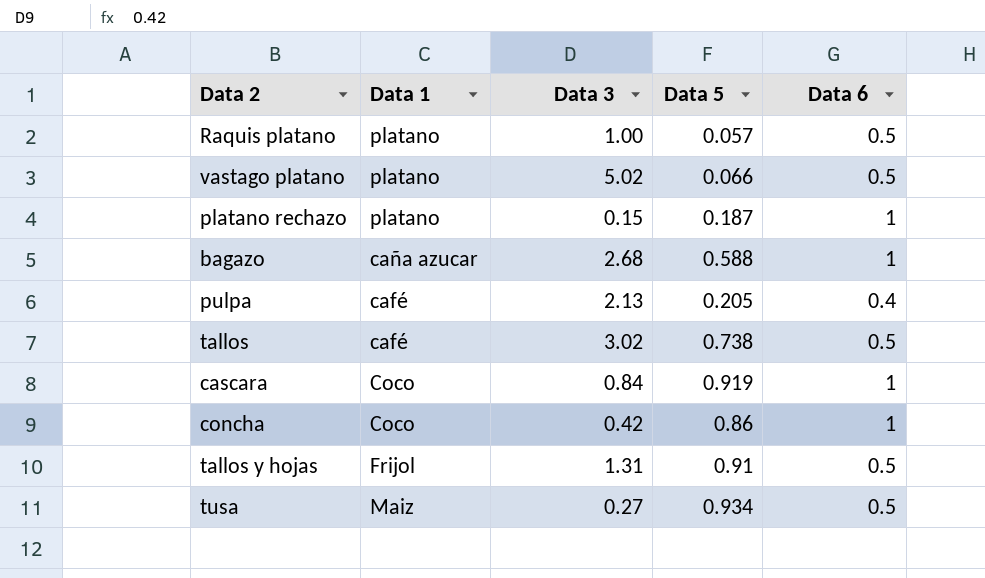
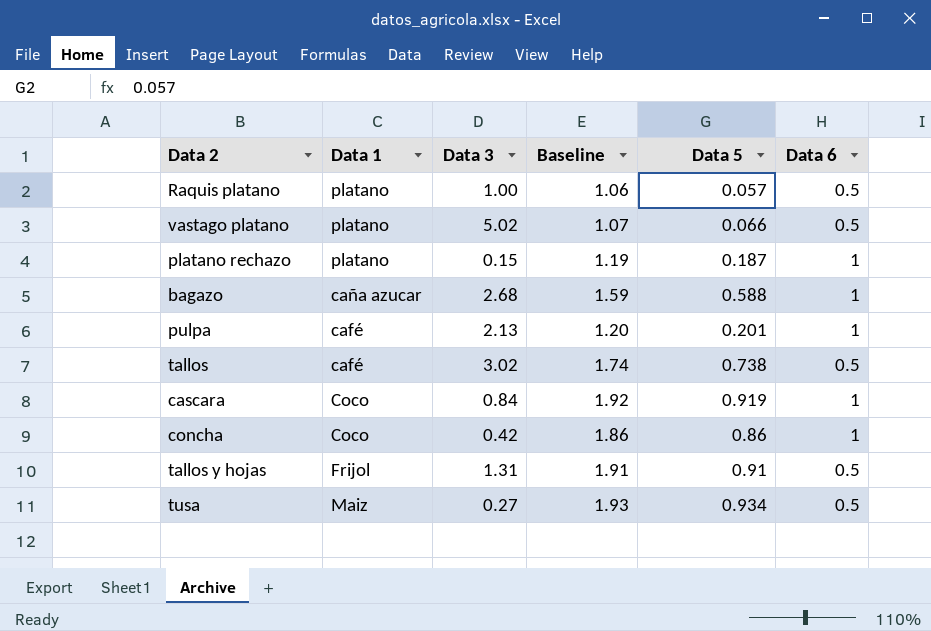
column Baseline | formula: none -> [Data 5] + 1
pulpa | Data 5: 0.205 -> 0.201
pulpa | Data 6: 0.4 -> 1

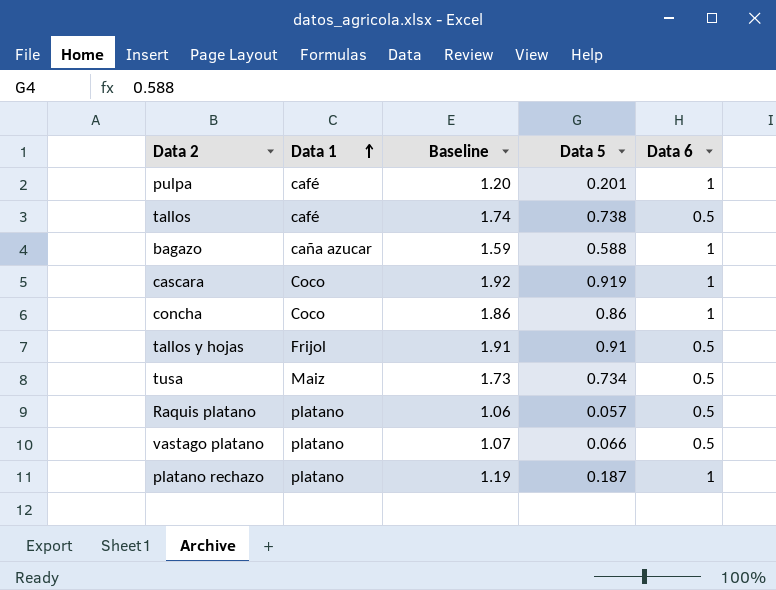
row order: none -> Data 1 ascending
column Data 3 | position: 3 -> none
tusa | Baseline: 1.93 -> 1.73
tusa | Data 5: 0.934 -> 0.734

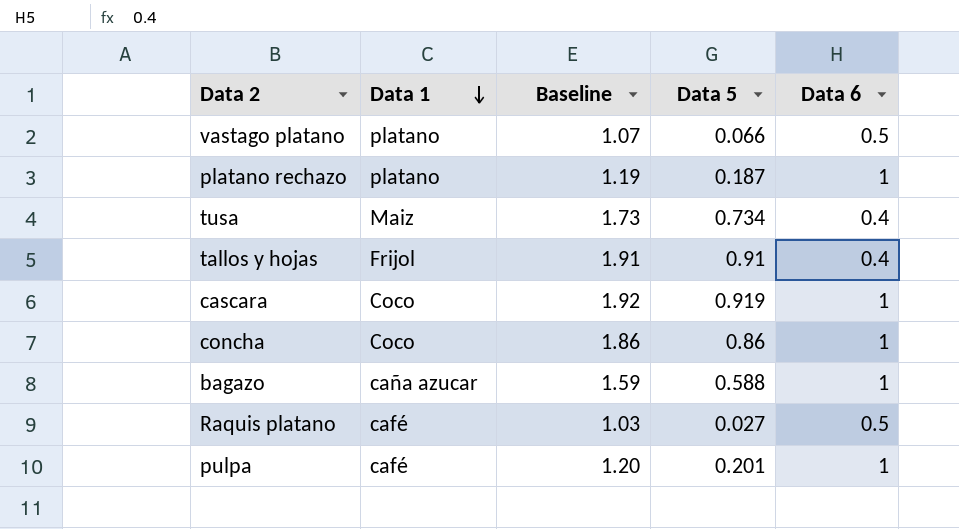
row order: Data 1 ascending -> Data 1 descending
row tallos: café | 1.74 | 0.738 | 0.5 -> none
tusa | Data 6: 0.5 -> 0.4
tallos y hojas | Data 6: 0.5 -> 0.4
Raquis platano | Data 1: platano -> café
Raquis platano | Baseline: 1.06 -> 1.03
Raquis platano | Data 5: 0.057 -> 0.027

